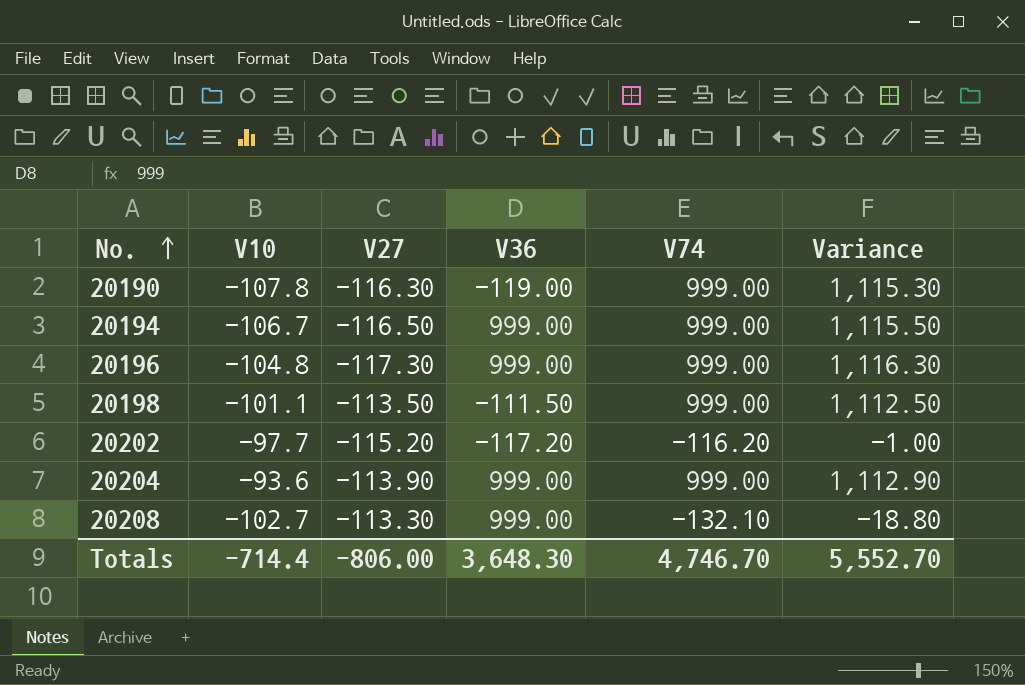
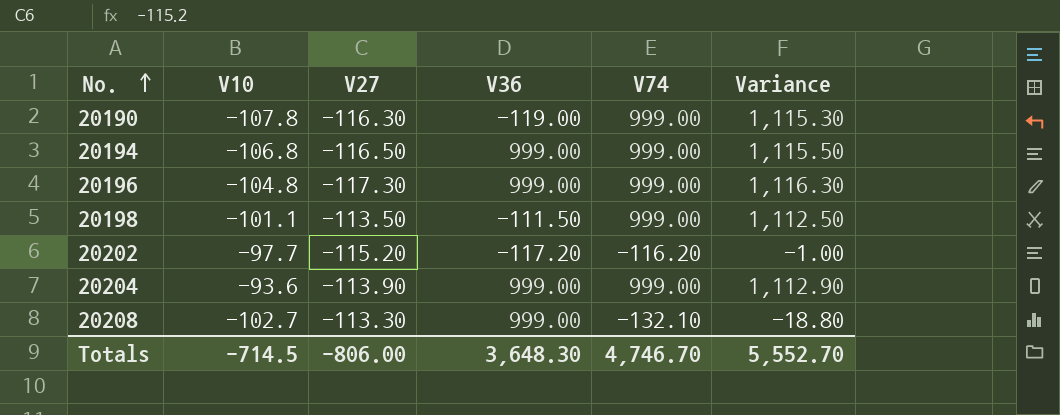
20194 | V10: -106.7 -> -106.8
Totals | V10: -714.4 -> -714.5

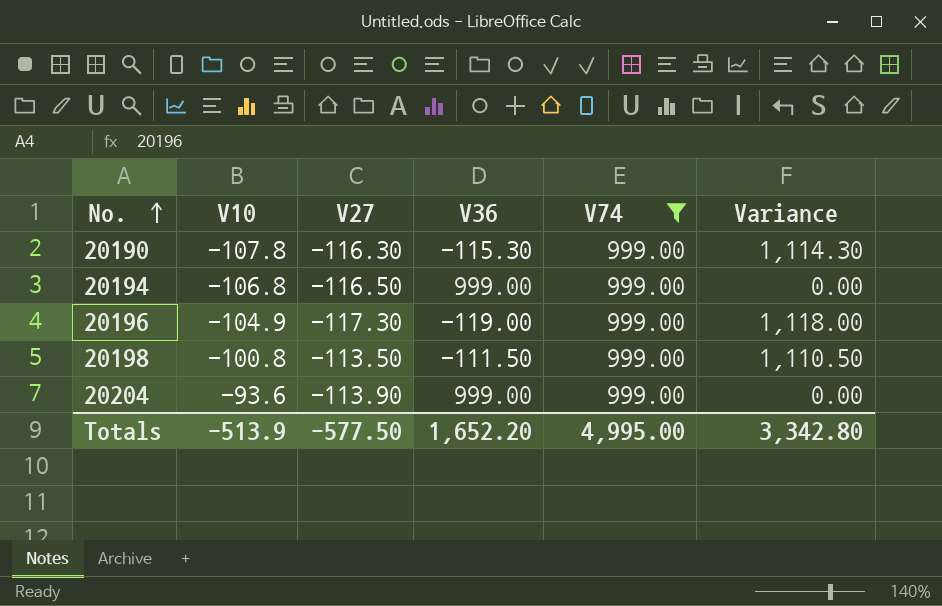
filter: none -> V74 = 999.00
column Variance | formula: [V74] - [V27] -> [V74] - [V36]
20190 | V36: -119.00 -> -115.30
20196 | V10: -104.8 -> -104.9
20196 | V36: 999.00 -> -119.00
20198 | V10: -101.1 -> -100.8
Totals | V10: -714.5 -> -513.9
Totals | V27: -806.00 -> -577.50
Totals | V36: 3,648.30 -> 1,652.20
Totals | V74: 4,746.70 -> 4,995.00
Totals | Variance: 5,552.70 -> 3,342.80

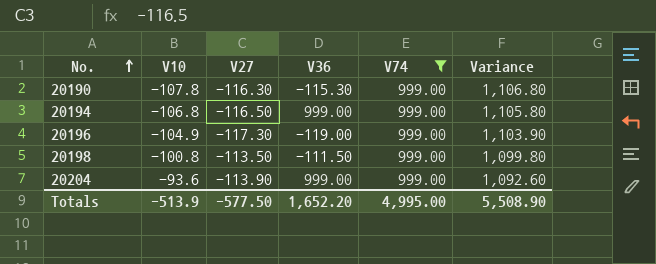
column Variance | formula: [V74] - [V36] -> [V74] - [V10]
Totals | Variance: 3,342.80 -> 5,508.90

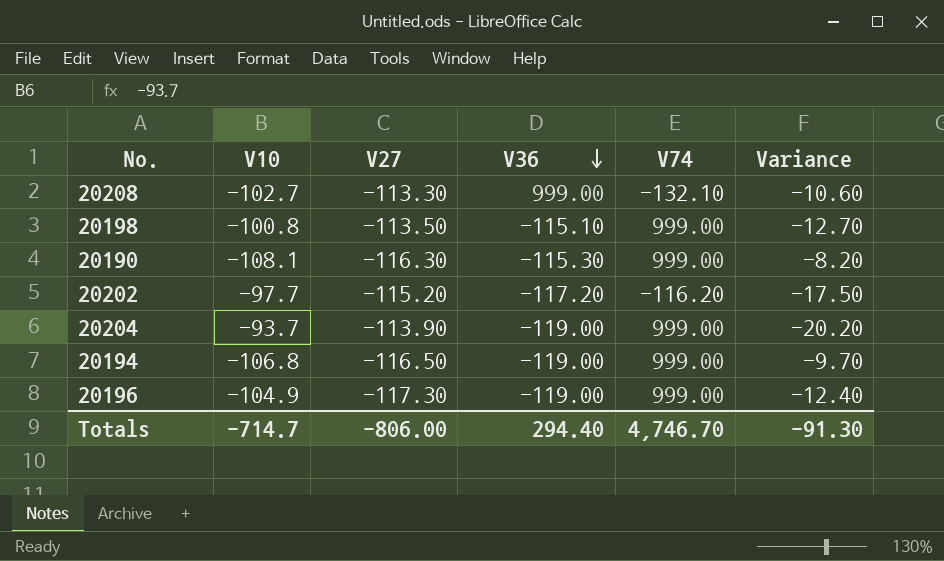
filter: V74 = 999.00 -> none
row order: No. ascending -> V36 descending
column Variance | formula: [V74] - [V10] -> [V27] - [V10]
20198 | V36: -111.50 -> -115.10
20190 | V10: -107.8 -> -108.1
20204 | V10: -93.6 -> -93.7
20204 | V36: 999.00 -> -119.00
20194 | V36: 999.00 -> -119.00
Totals | V10: -513.9 -> -714.7
Totals | V27: -577.50 -> -806.00
Totals | V36: 1,652.20 -> 294.40
Totals | V74: 4,995.00 -> 4,746.70
Totals | Variance: 5,508.90 -> -91.30

